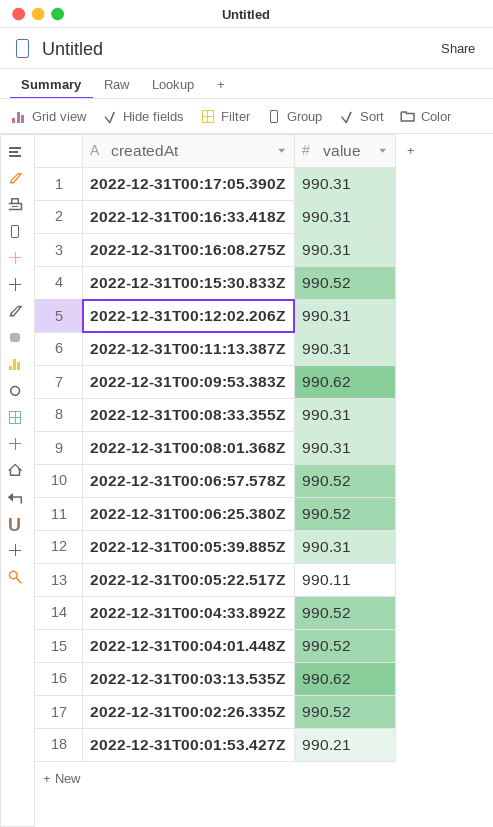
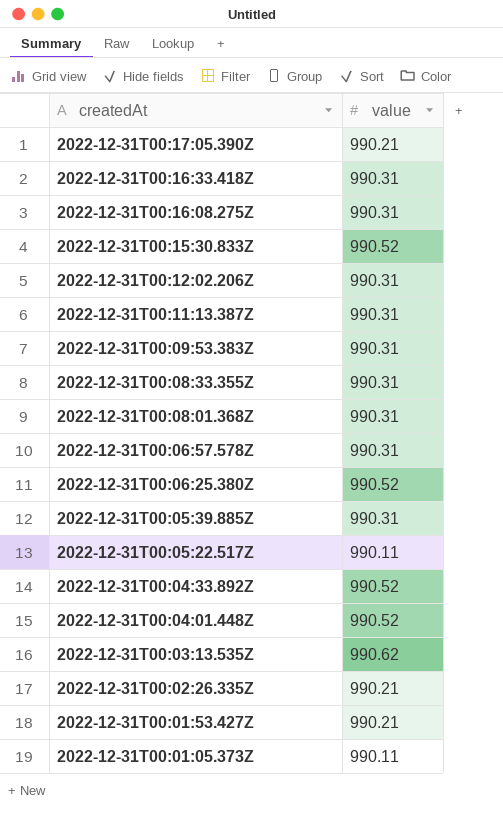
2022-12-31T00:17:05.390Z | value: 990.31 -> 990.21
2022-12-31T00:09:53.383Z | value: 990.62 -> 990.31
2022-12-31T00:06:57.578Z | value: 990.52 -> 990.31
2022-12-31T00:02:26.335Z | value: 990.52 -> 990.21
row 2022-12-31T00:01:05.373Z: none -> 990.11

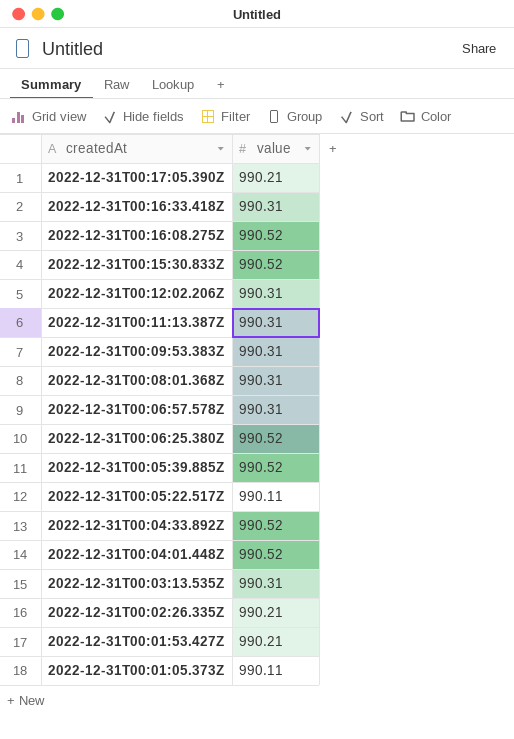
row 2022-12-31T00:08:33.355Z: 990.31 -> none
2022-12-31T00:16:08.275Z | value: 990.31 -> 990.52
2022-12-31T00:05:39.885Z | value: 990.31 -> 990.52
2022-12-31T00:03:13.535Z | value: 990.62 -> 990.31

